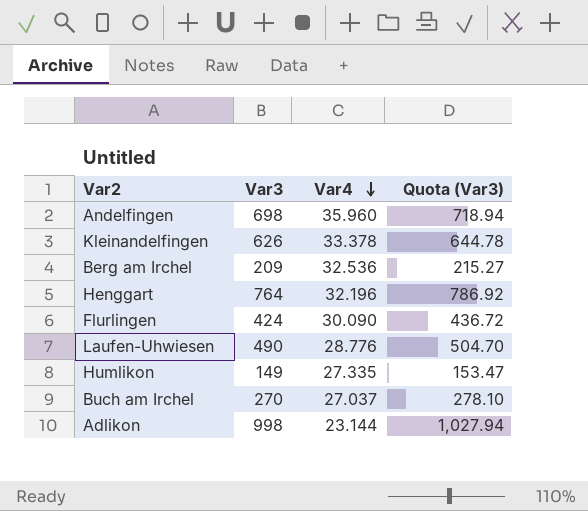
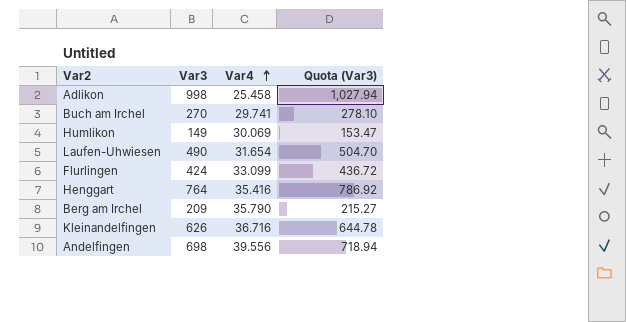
row order: Var4 descending -> Var4 ascending
Adlikon | Var4: 23.144 -> 25.458
Buch am Irchel | Var4: 27.037 -> 29.741
Humlikon | Var4: 27.335 -> 30.069
Laufen-Uhwiesen | Var4: 28.776 -> 31.654
Flurlingen | Var4: 30.090 -> 33.099
Henggart | Var4: 32.196 -> 35.416
Berg am Irchel | Var4: 32.536 -> 35.790
Kleinandelfingen | Var4: 33.378 -> 36.716
Andelfingen | Var4: 35.960 -> 39.556

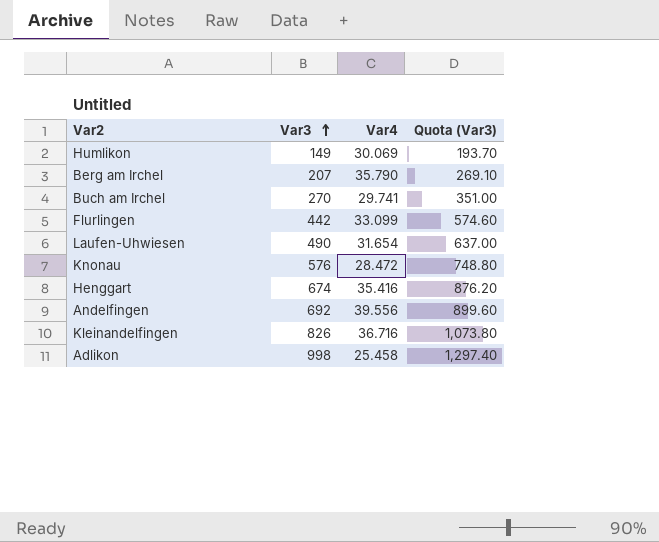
row order: Var4 ascending -> Var3 ascending
column Quota (Var3) | formula: [Var3] * 1.03 -> [Var3] * 1.3
Berg am Irchel | Var3: 209 -> 207
Flurlingen | Var3: 424 -> 442
row Knonau: none -> 576 | 28.472 | 748.80
Henggart | Var3: 764 -> 674
Andelfingen | Var3: 698 -> 692
Kleinandelfingen | Var3: 626 -> 826

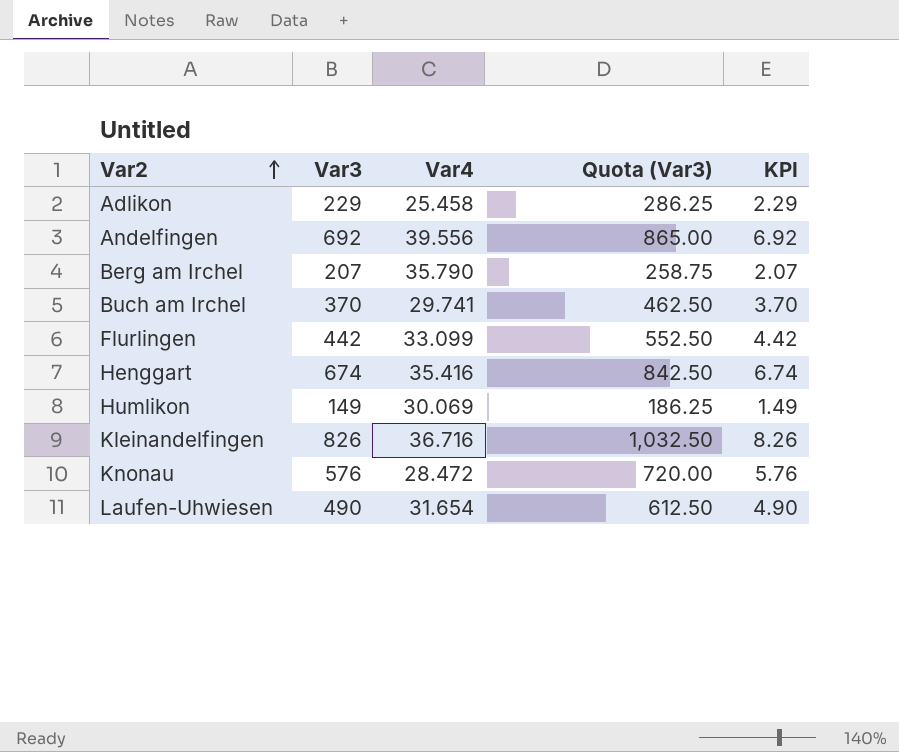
row order: Var3 ascending -> Var2 ascending
column Quota (Var3) | formula: [Var3] * 1.3 -> [Var3] * 1.25
column KPI | formula: none -> [Var3] * 0.01
Adlikon | Var3: 998 -> 229
Buch am Irchel | Var3: 270 -> 370

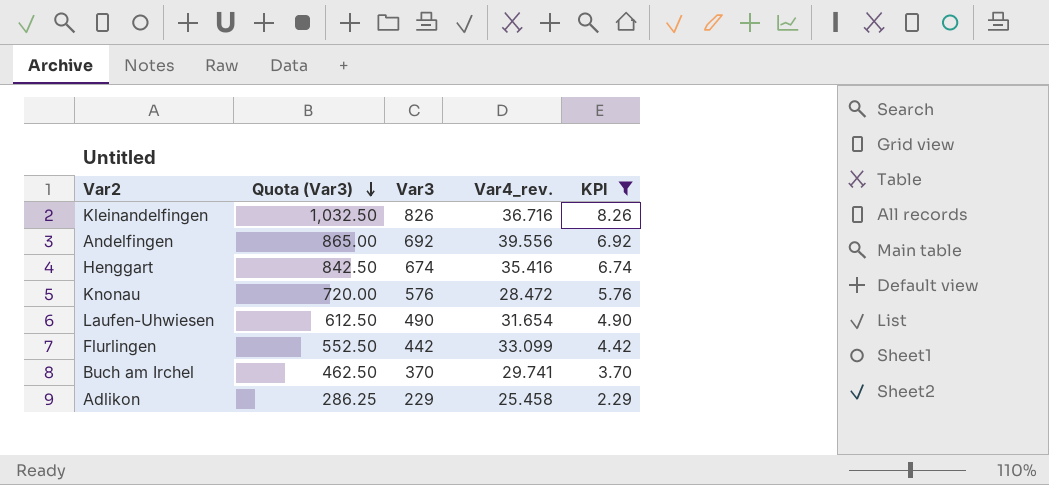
filter: none -> KPI >= 2.29
row order: Var2 ascending -> Quota (Var3) descending
column Quota (Var3) | position: 4 -> 2
column name: Var4 -> Var4_rev.

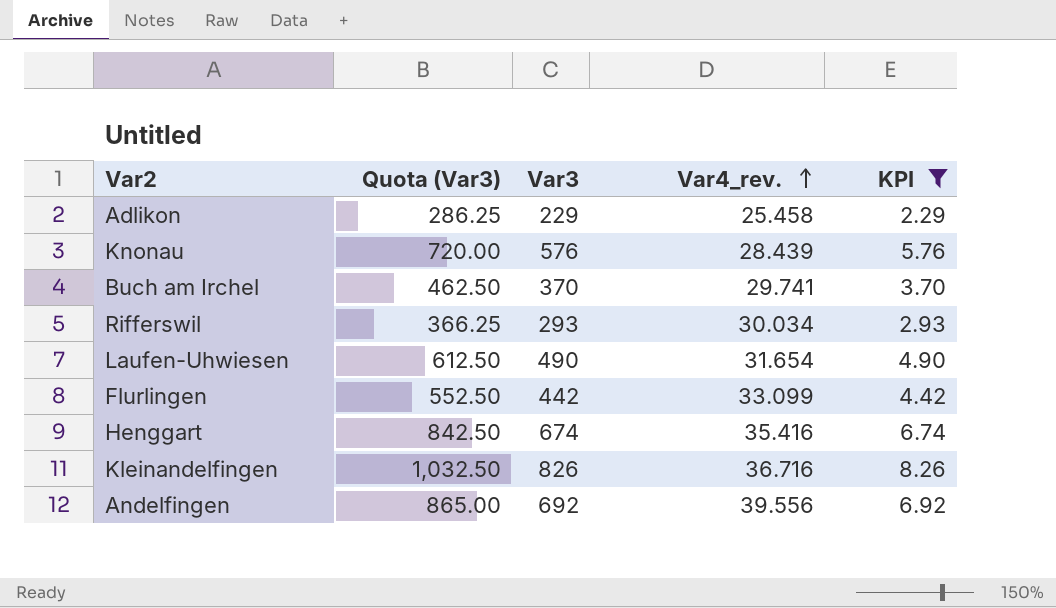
row order: Quota (Var3) descending -> Var4_rev. ascending
Knonau | Var4_rev.: 28.472 -> 28.439
row Rifferswil: none -> 366.25 | 293 | 30.034 | 2.93

